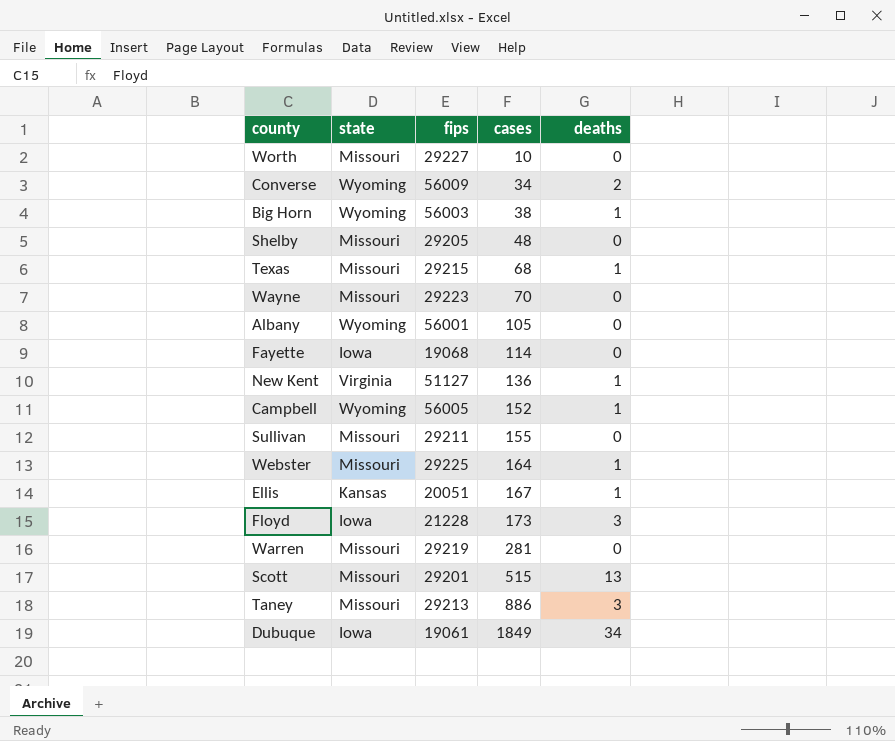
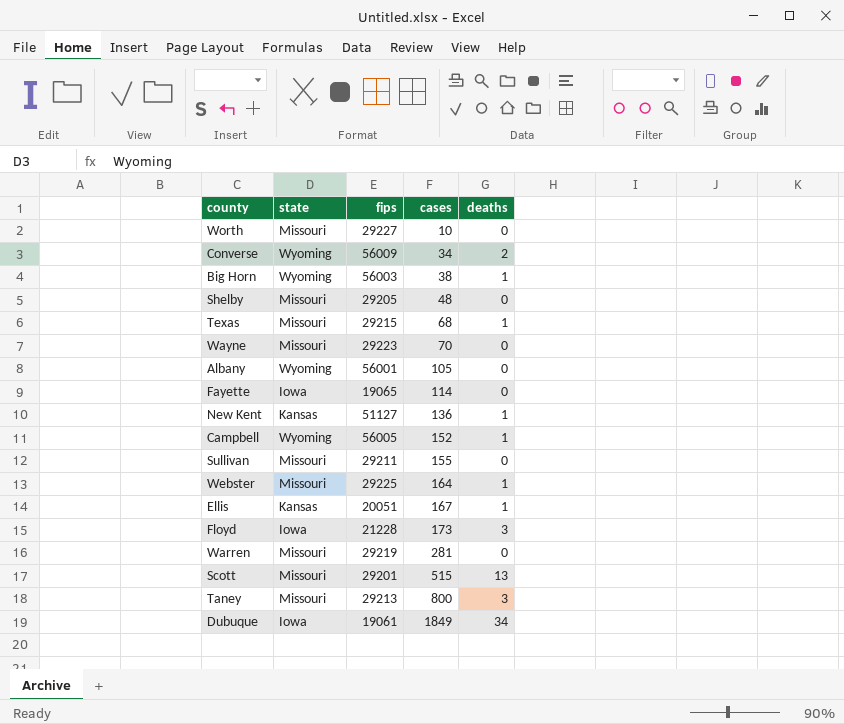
Fayette | fips: 19068 -> 19065
New Kent | state: Virginia -> Kansas
Taney | cases: 886 -> 800

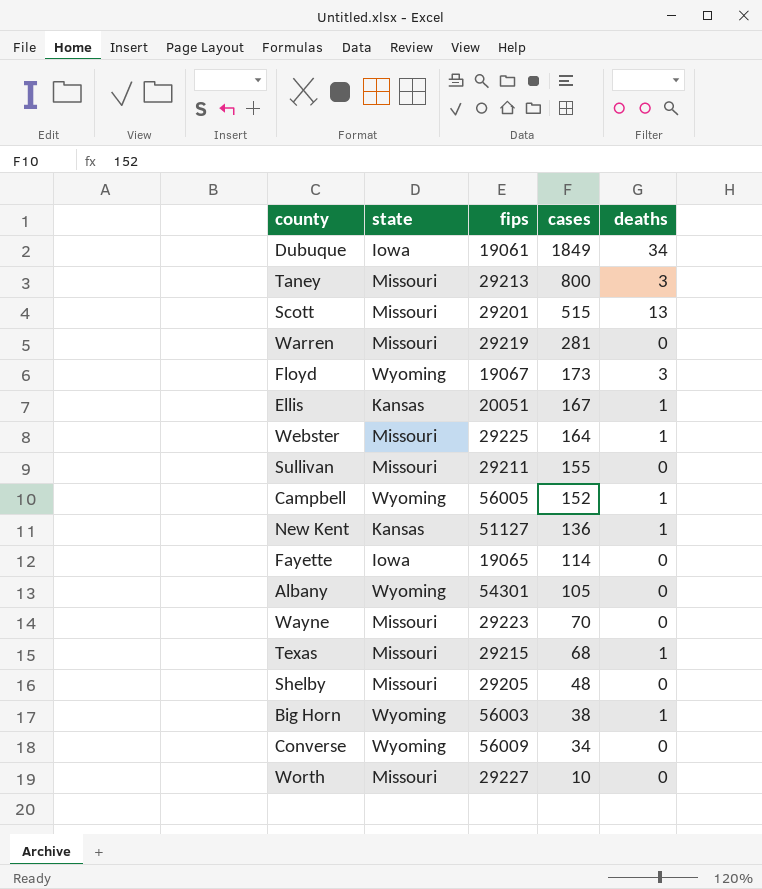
row order: cases ascending -> cases descending
Floyd | state: Iowa -> Wyoming
Floyd | fips: 21228 -> 19067
Albany | fips: 56001 -> 54301
Converse | deaths: 2 -> 0

